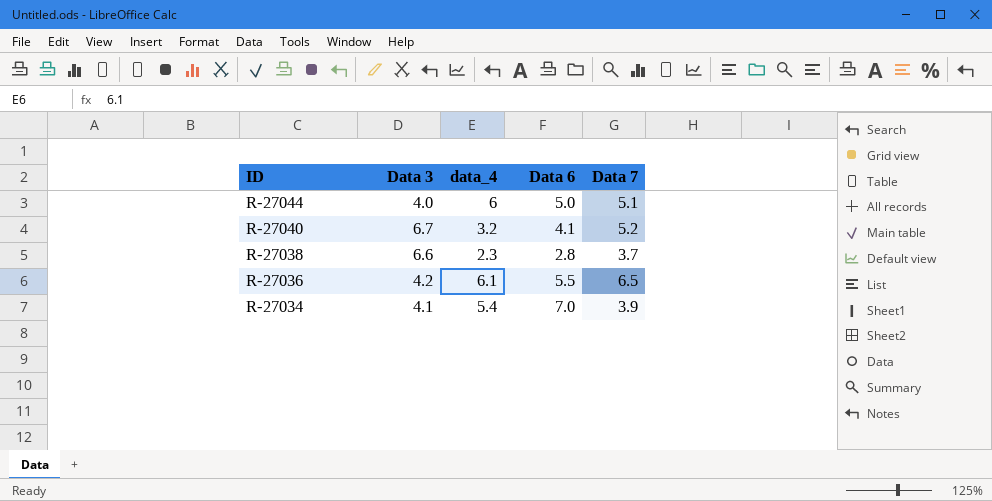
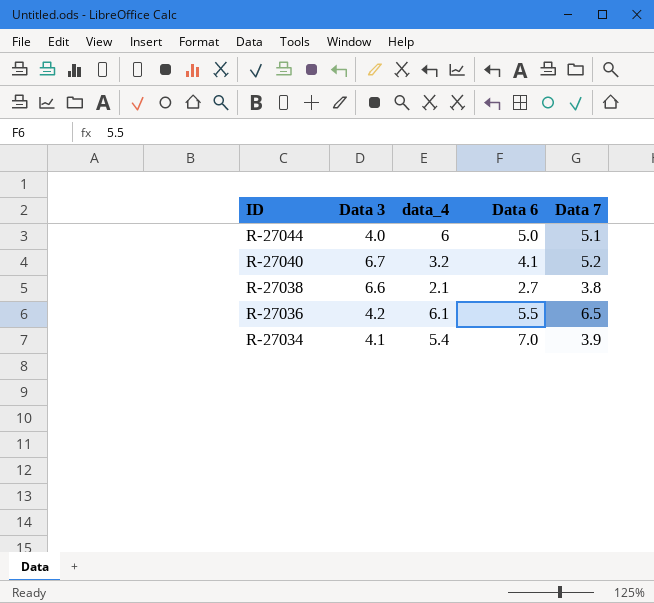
R-27038 | data_4: 2.3 -> 2.1
R-27038 | Data 6: 2.8 -> 2.7
R-27038 | Data 7: 3.7 -> 3.8

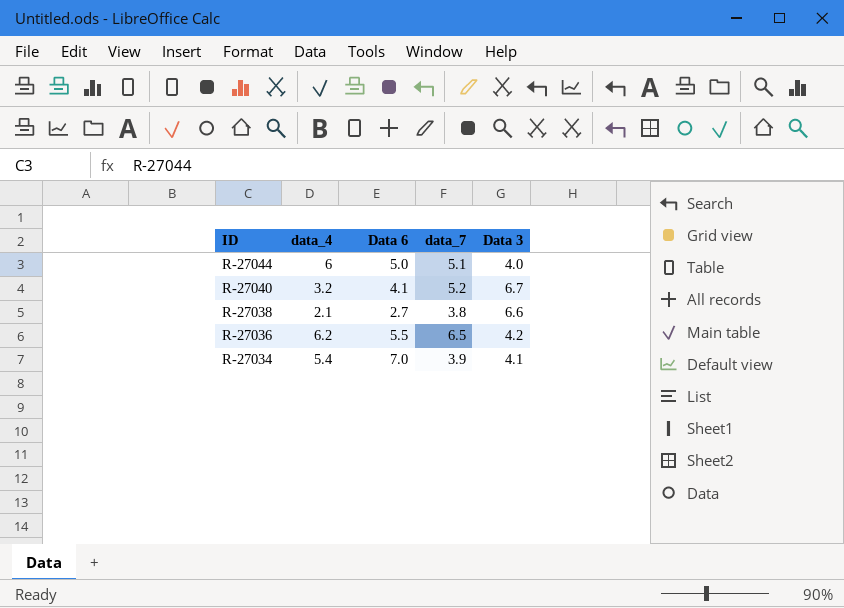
column name: Data 7 -> data_7
column Data 3 | position: 2 -> 5
R-27036 | data_4: 6.1 -> 6.2

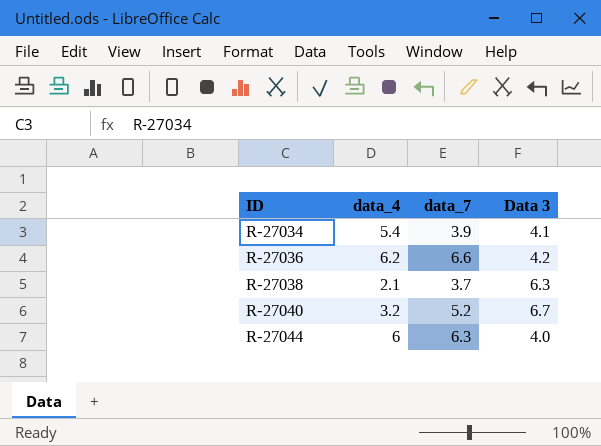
row order: ID descending -> ID ascending
column Data 6 | position: 3 -> none
R-27036 | data_7: 6.5 -> 6.6
R-27038 | data_7: 3.8 -> 3.7
R-27038 | Data 3: 6.6 -> 6.3
R-27044 | data_7: 5.1 -> 6.3

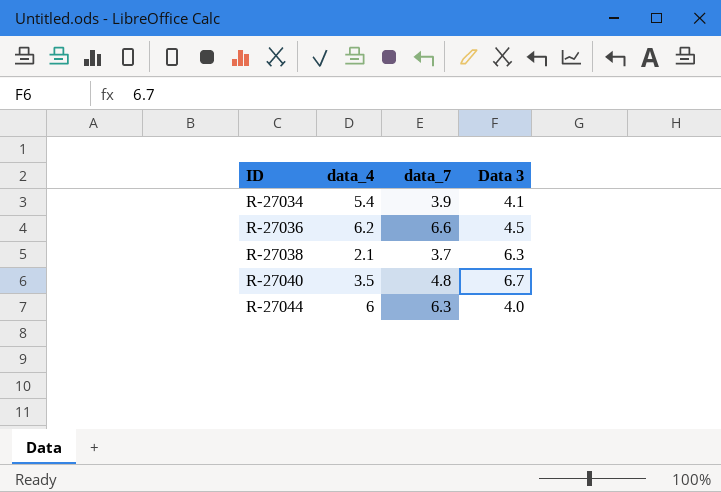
R-27036 | Data 3: 4.2 -> 4.5
R-27040 | data_4: 3.2 -> 3.5
R-27040 | data_7: 5.2 -> 4.8

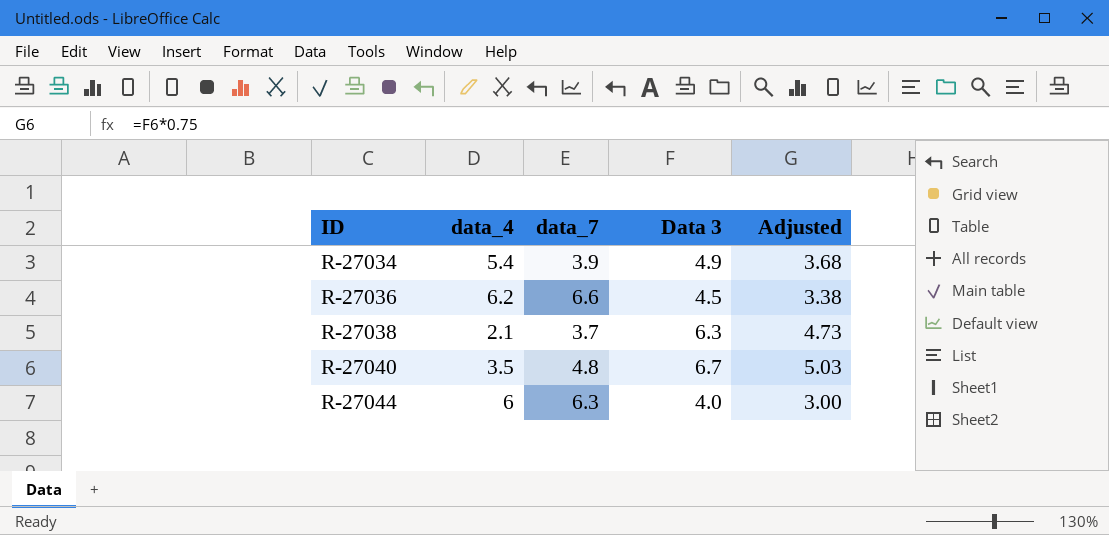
column Adjusted | formula: none -> [Data 3] * 0.75
R-27034 | Data 3: 4.1 -> 4.9

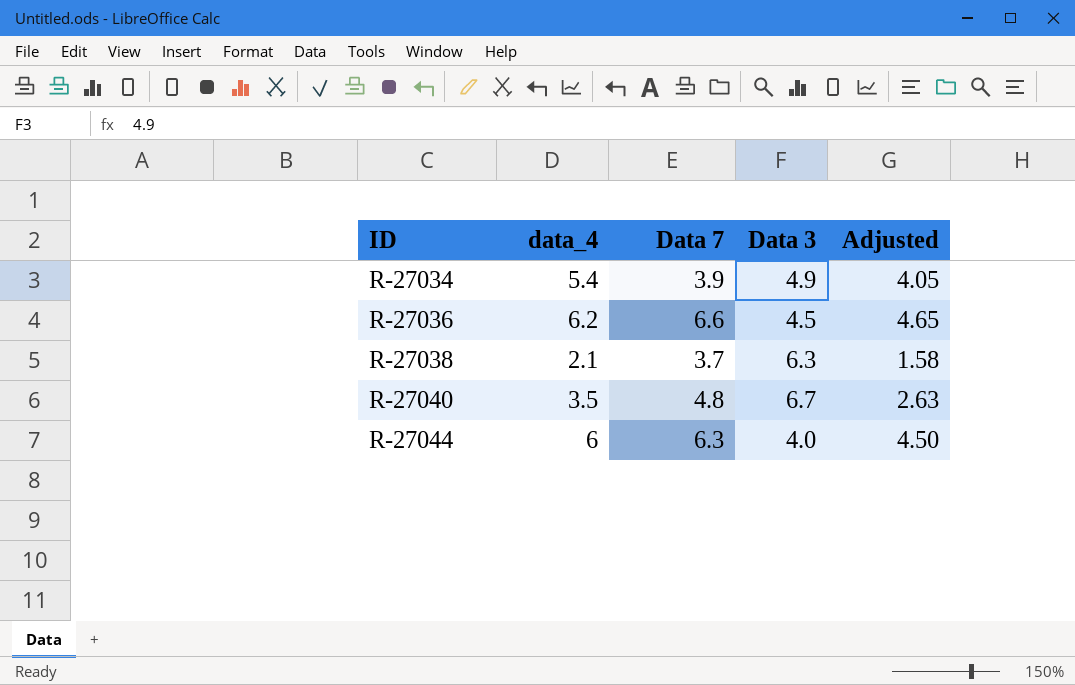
column name: data_7 -> Data 7
column Adjusted | formula: [Data 3] * 0.75 -> [data_4] * 0.75

